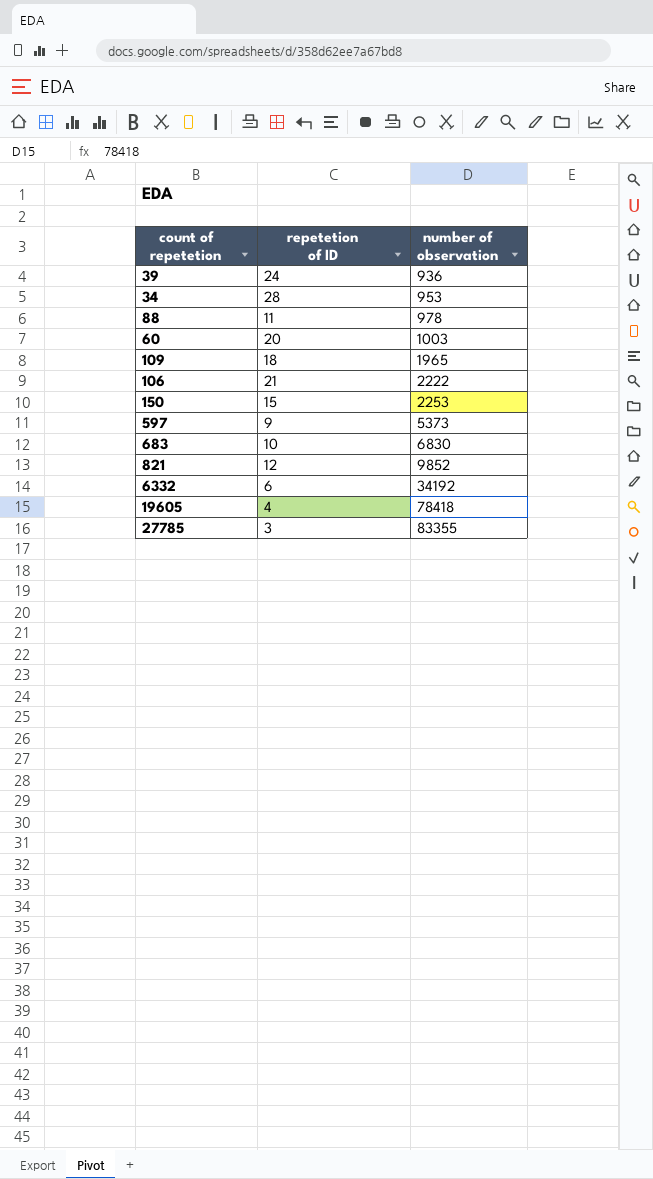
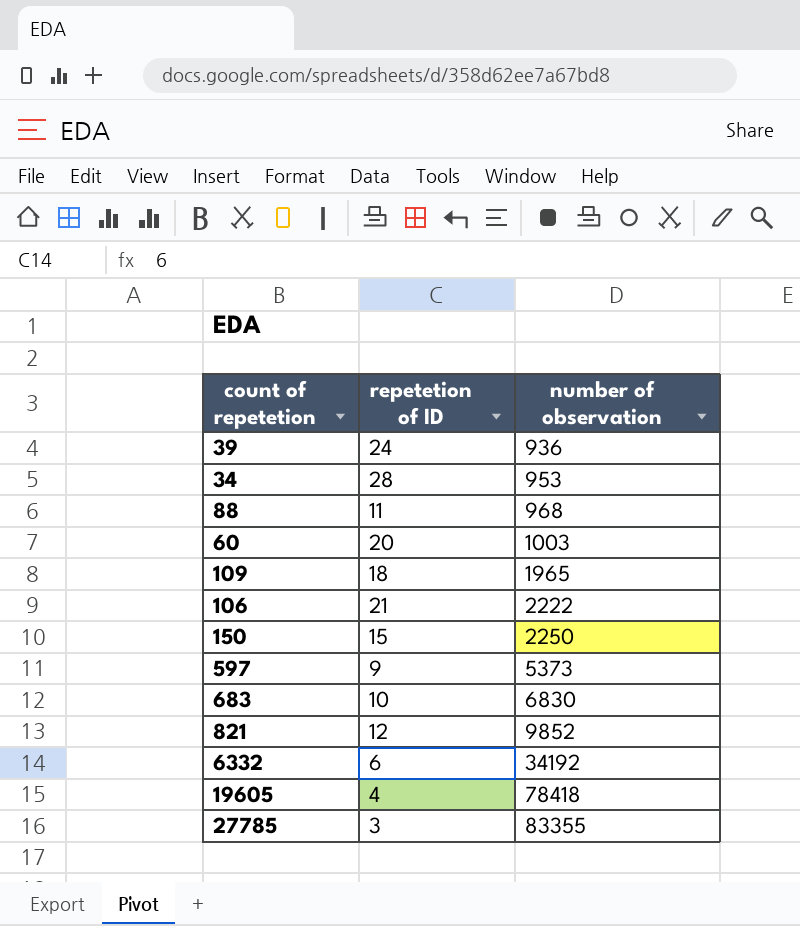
88 | number of observation: 978 -> 968
150 | number of observation: 2253 -> 2250

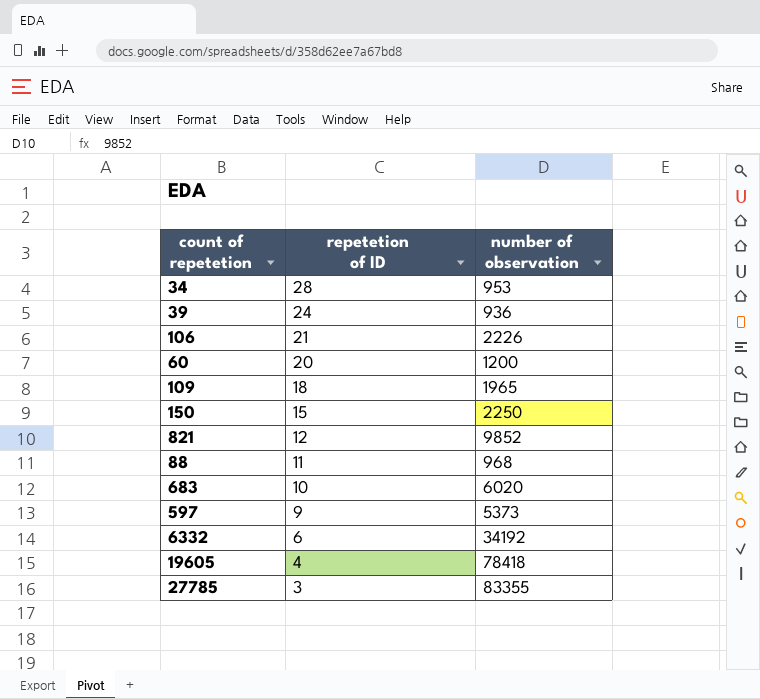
row order: number of observation ascending -> repetetion of ID descending
106 | number of observation: 2222 -> 2226
60 | number of observation: 1003 -> 1200
683 | number of observation: 6830 -> 6020

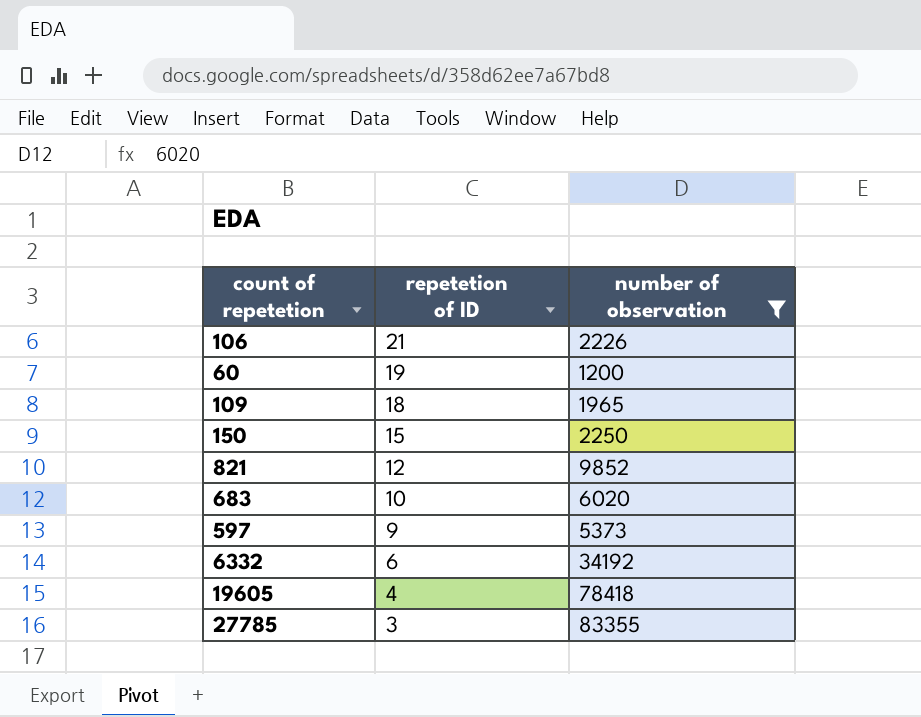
filter: none -> number of observation >= 1200
60 | repetetion of ID: 20 -> 19

